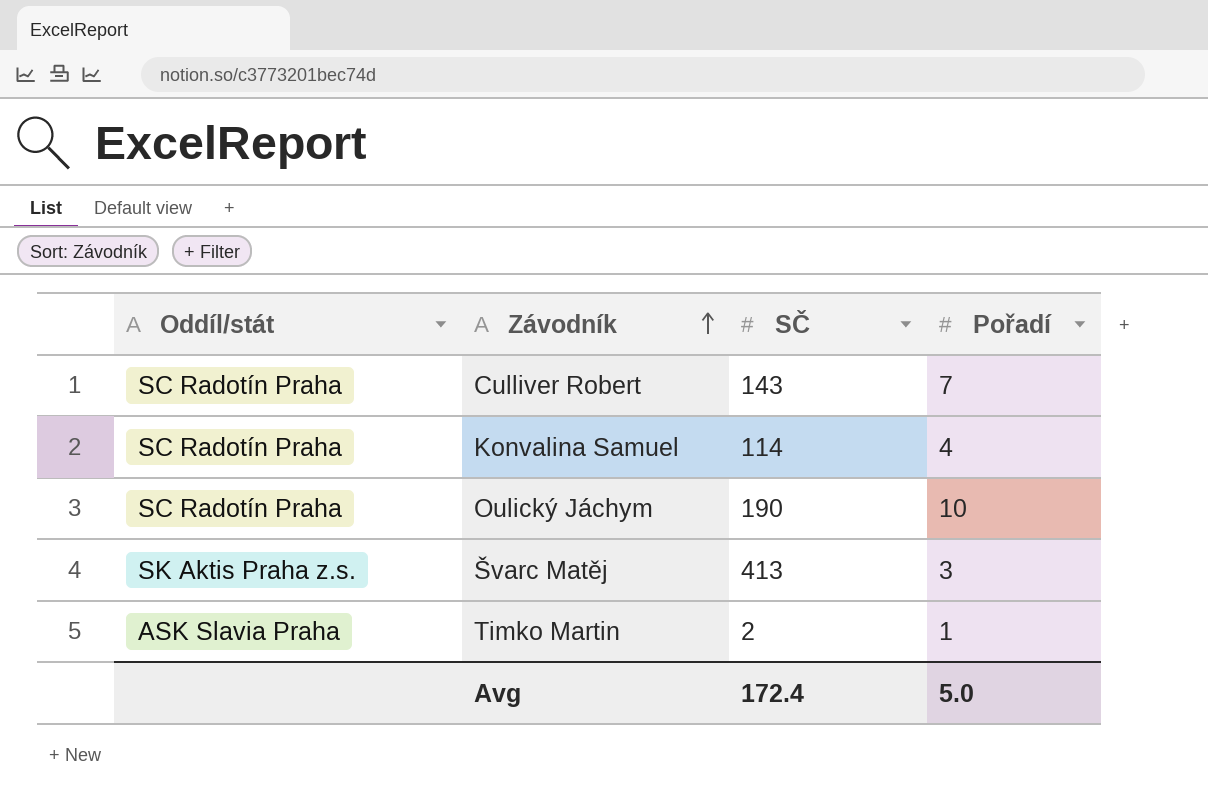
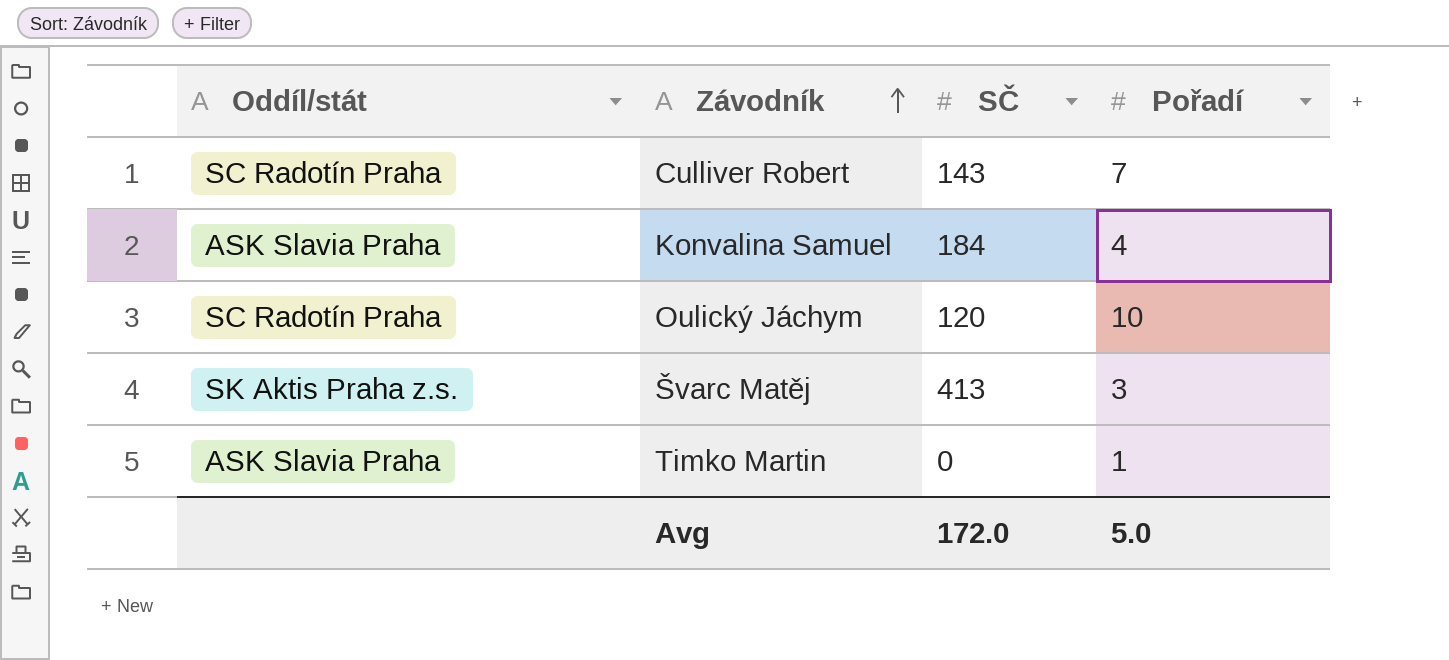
Konvalina Samuel | Oddíl/stát: SC Radotín Praha -> ASK Slavia Praha
Konvalina Samuel | SČ: 114 -> 184
Oulický Jáchym | SČ: 190 -> 120
Timko Martin | SČ: 2 -> 0
Avg | SČ: 172.4 -> 172.0

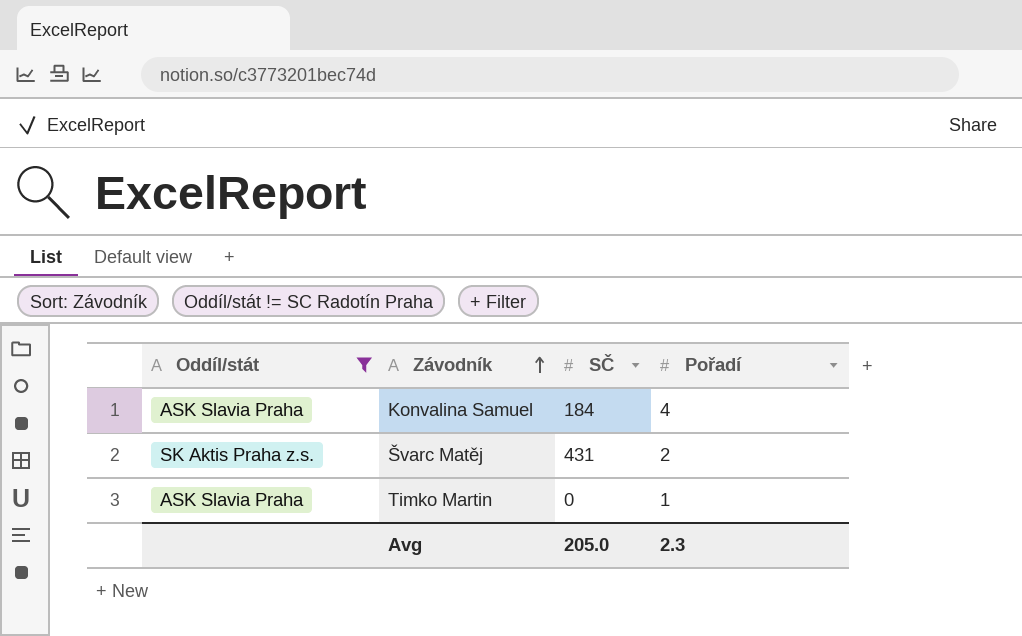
filter: none -> Oddíl/stát != SC Radotín Praha
Švarc Matěj | SČ: 413 -> 431
Švarc Matěj | Pořadí: 3 -> 2
Avg | SČ: 172.0 -> 205.0
Avg | Pořadí: 5.0 -> 2.3

